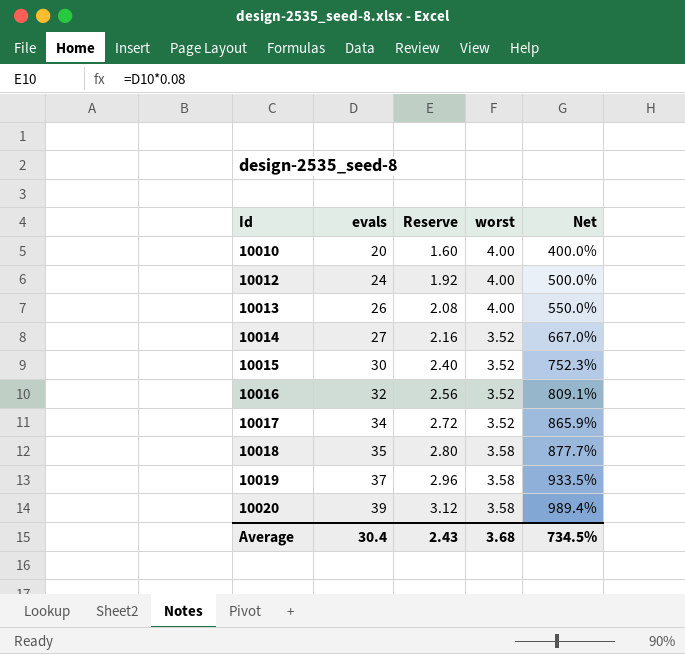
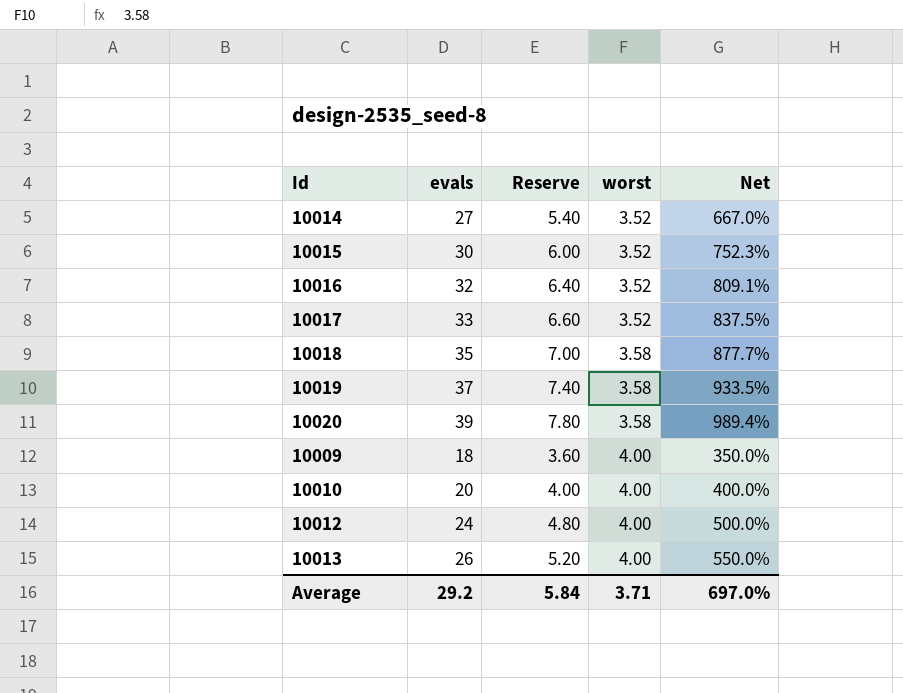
row order: Id ascending -> worst ascending
column Reserve | formula: [evals] * 0.08 -> [evals] * 0.2
10017 | evals: 34 -> 33
10017 | Net: 865.9% -> 837.5%
row 10009: none -> 18 | 3.60 | 4.00 | 350.0%
Average | evals: 30.4 -> 29.2
Average | Reserve: 2.43 -> 5.84
Average | worst: 3.68 -> 3.71
Average | Net: 734.5% -> 697.0%

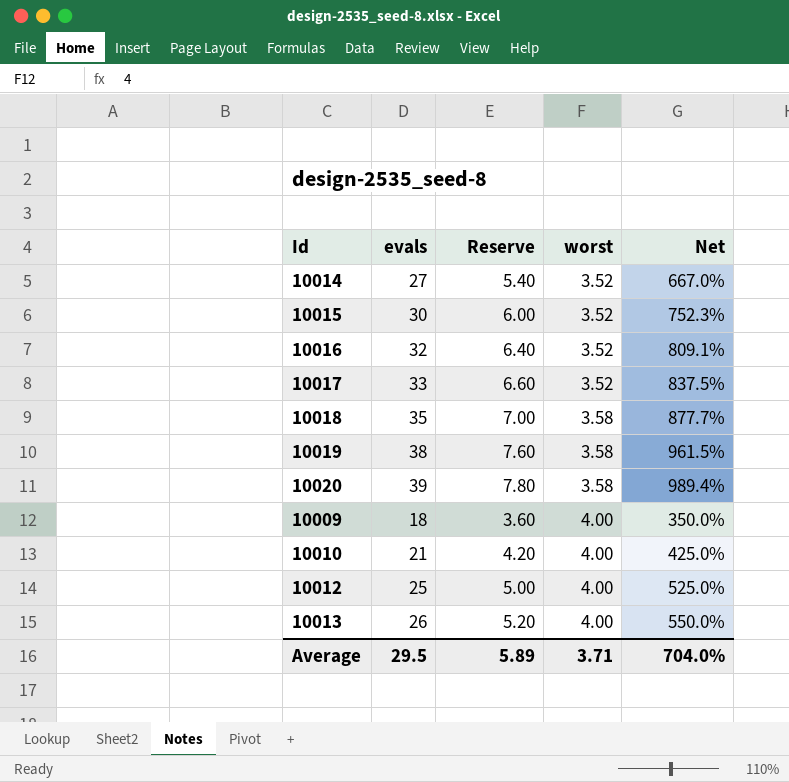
10019 | evals: 37 -> 38
10019 | Reserve: 7.40 -> 7.60
10019 | Net: 933.5% -> 961.5%
10010 | evals: 20 -> 21
10010 | Reserve: 4.00 -> 4.20
10010 | Net: 400.0% -> 425.0%
10012 | evals: 24 -> 25
10012 | Reserve: 4.80 -> 5.00
10012 | Net: 500.0% -> 525.0%
Average | evals: 29.2 -> 29.5
Average | Reserve: 5.84 -> 5.89
Average | Net: 697.0% -> 704.0%

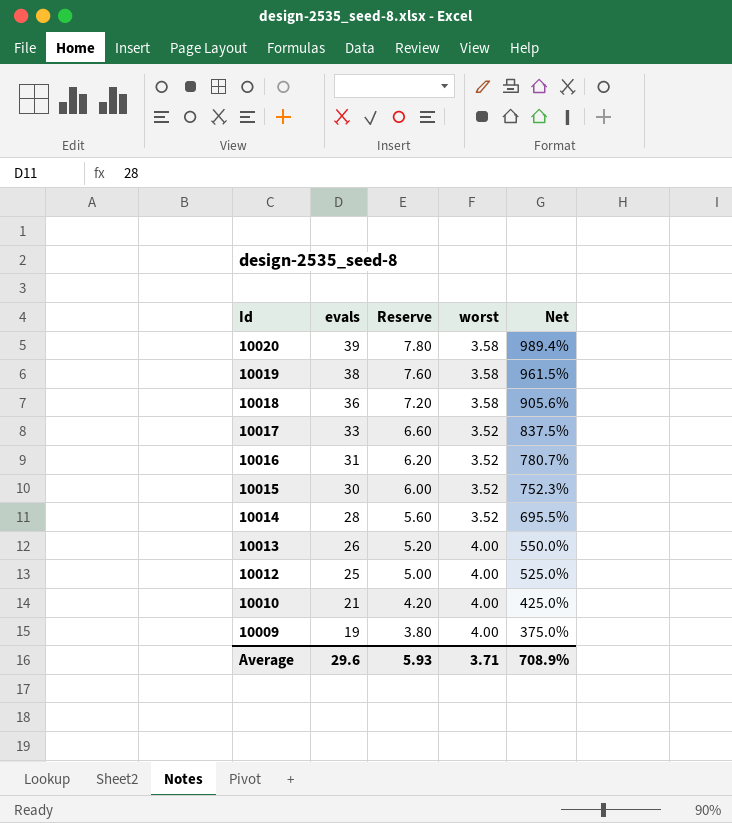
row order: worst ascending -> Id descending
10018 | evals: 35 -> 36
10018 | Reserve: 7.00 -> 7.20
10018 | Net: 877.7% -> 905.6%
10016 | evals: 32 -> 31
10016 | Reserve: 6.40 -> 6.20
10016 | Net: 809.1% -> 780.7%
10014 | evals: 27 -> 28
10014 | Reserve: 5.40 -> 5.60
10014 | Net: 667.0% -> 695.5%
10009 | evals: 18 -> 19
10009 | Reserve: 3.60 -> 3.80
10009 | Net: 350.0% -> 375.0%
Average | evals: 29.5 -> 29.6
Average | Reserve: 5.89 -> 5.93
Average | Net: 704.0% -> 708.9%

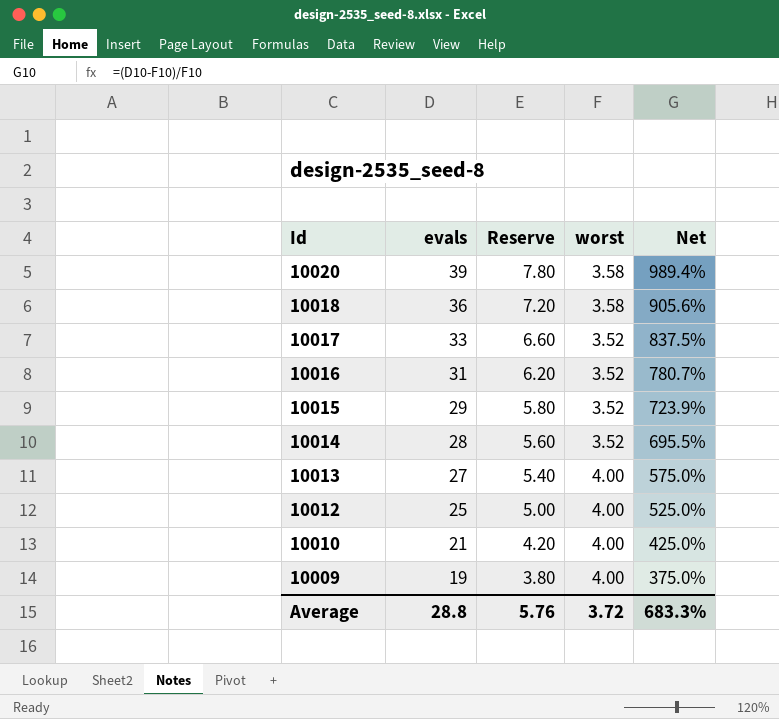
row 10019: 38 | 7.60 | 3.58 | 961.5% -> none
10015 | evals: 30 -> 29
10015 | Reserve: 6.00 -> 5.80
10015 | Net: 752.3% -> 723.9%
10013 | evals: 26 -> 27
10013 | Reserve: 5.20 -> 5.40
10013 | Net: 550.0% -> 575.0%
Average | evals: 29.6 -> 28.8
Average | Reserve: 5.93 -> 5.76
Average | worst: 3.71 -> 3.72
Average | Net: 708.9% -> 683.3%

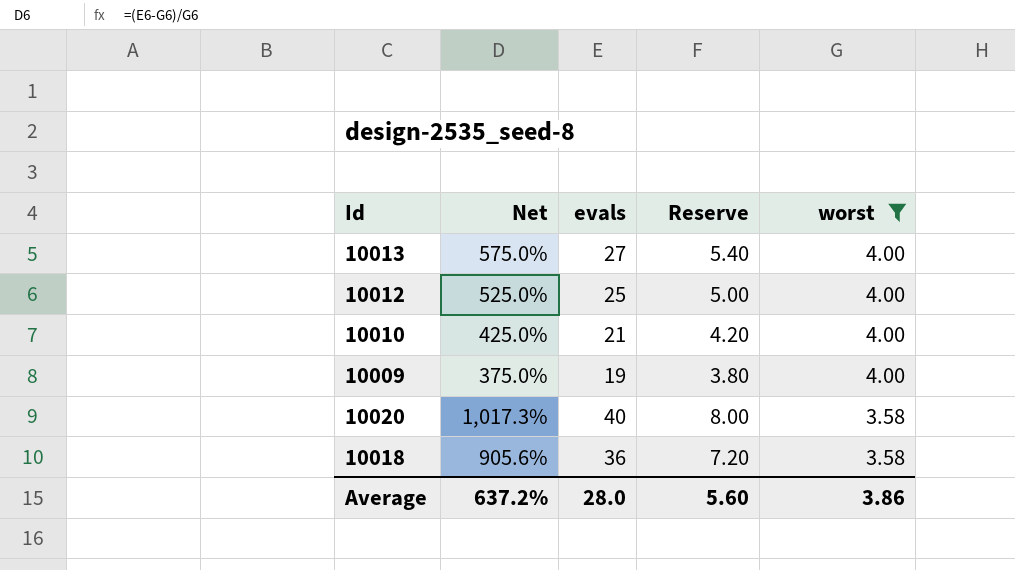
filter: none -> worst != 3.52
row order: Id descending -> worst descending
column Net | position: 5 -> 2
10020 | Net: 989.4% -> 1,017.3%
10020 | evals: 39 -> 40
10020 | Reserve: 7.80 -> 8.00
Average | Net: 683.3% -> 637.2%
Average | evals: 28.8 -> 28.0
Average | Reserve: 5.76 -> 5.60
Average | worst: 3.72 -> 3.86

